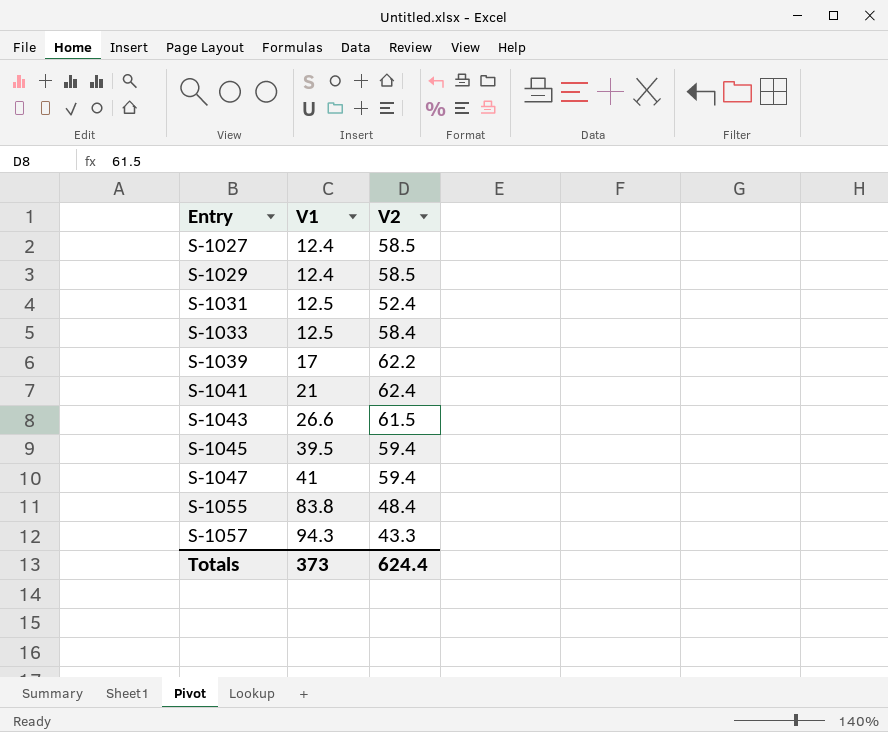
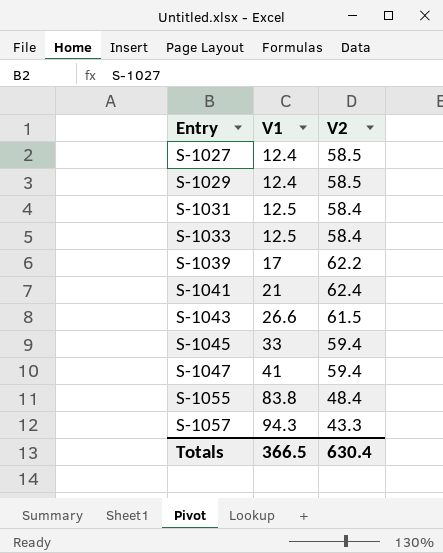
S-1031 | V2: 52.4 -> 58.4
S-1045 | V1: 39.5 -> 33
Totals | V1: 373 -> 366.5
Totals | V2: 624.4 -> 630.4

